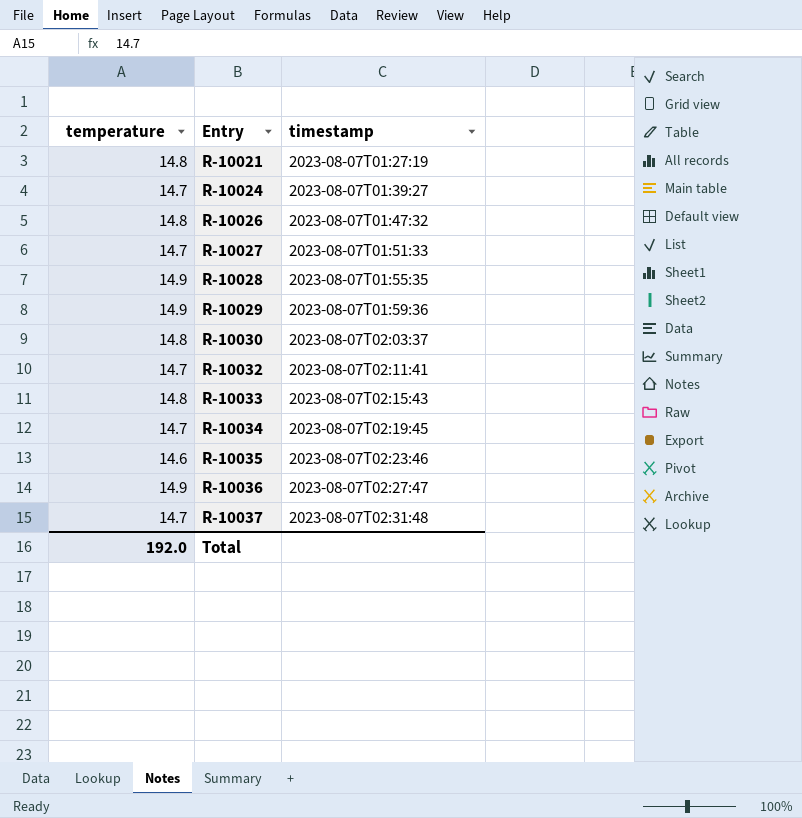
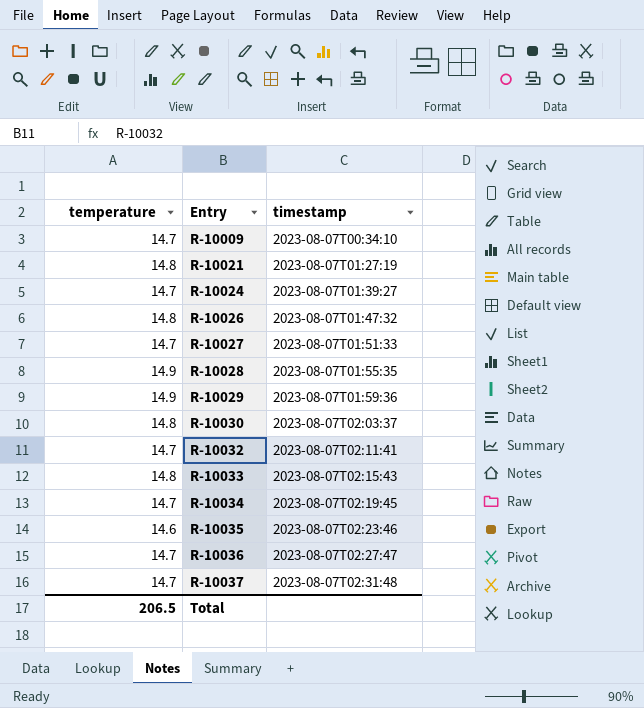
row R-10009: none -> 14.7 | 2023-08-07T00:34:10
R-10036 | temperature: 14.9 -> 14.7
Total | temperature: 192.0 -> 206.5

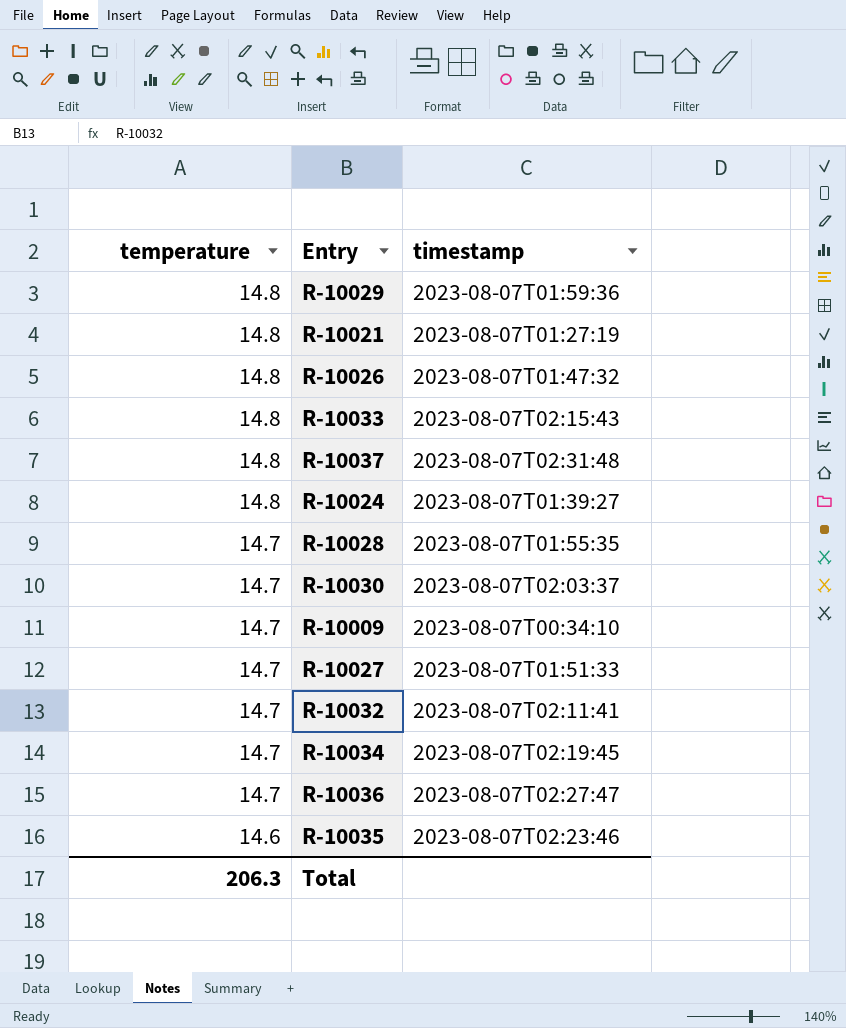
row order: Entry ascending -> temperature descending
R-10029 | temperature: 14.9 -> 14.8
R-10037 | temperature: 14.7 -> 14.8
R-10024 | temperature: 14.7 -> 14.8
R-10028 | temperature: 14.9 -> 14.7
R-10030 | temperature: 14.8 -> 14.7
Total | temperature: 206.5 -> 206.3

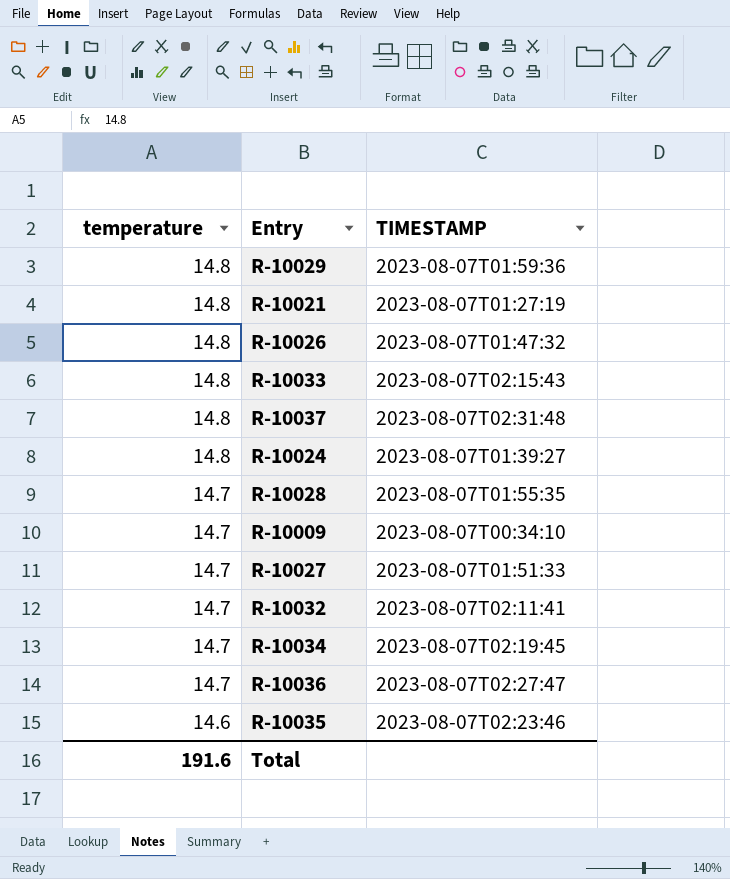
column name: timestamp -> TIMESTAMP
row R-10030: 14.7 | 2023-08-07T02:03:37 -> none
Total | temperature: 206.3 -> 191.6

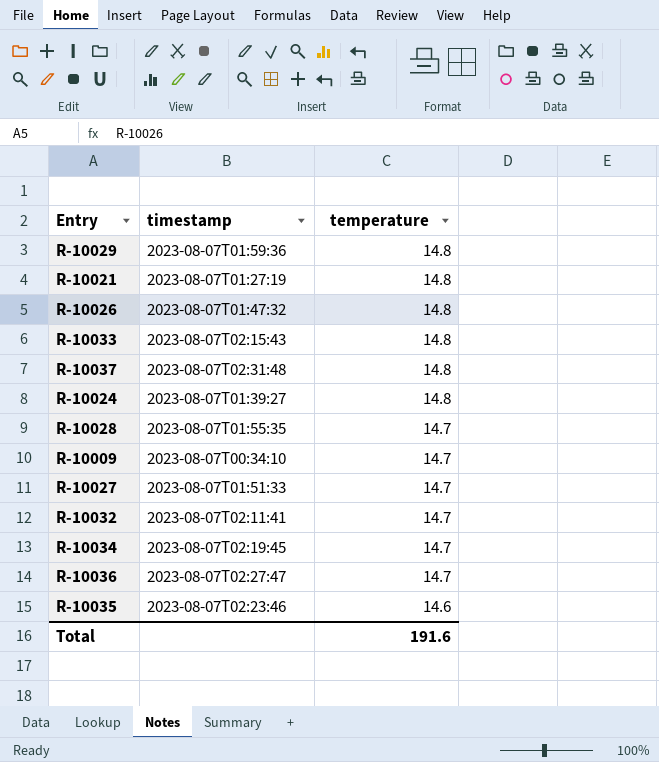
column name: TIMESTAMP -> timestamp
column temperature | position: 1 -> 3

